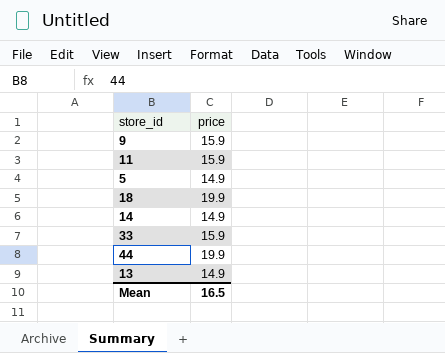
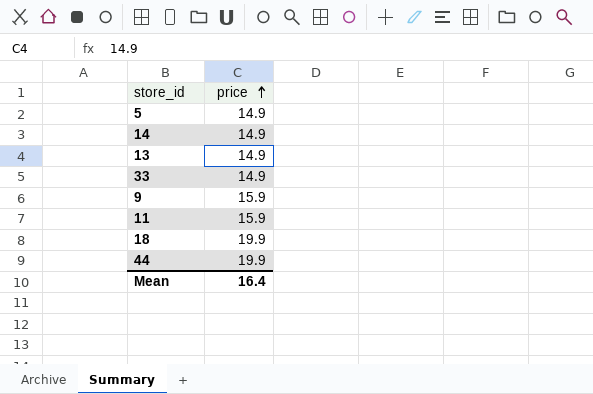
row order: none -> price ascending
33 | price: 15.9 -> 14.9
Mean | price: 16.5 -> 16.4

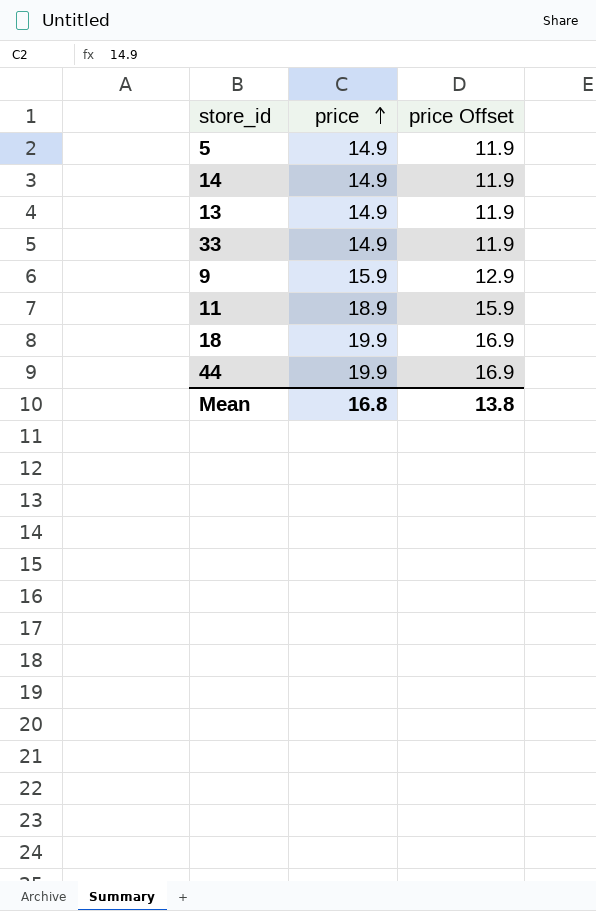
column price Offset | formula: none -> [price] - 3
11 | price: 15.9 -> 18.9
Mean | price: 16.4 -> 16.8

